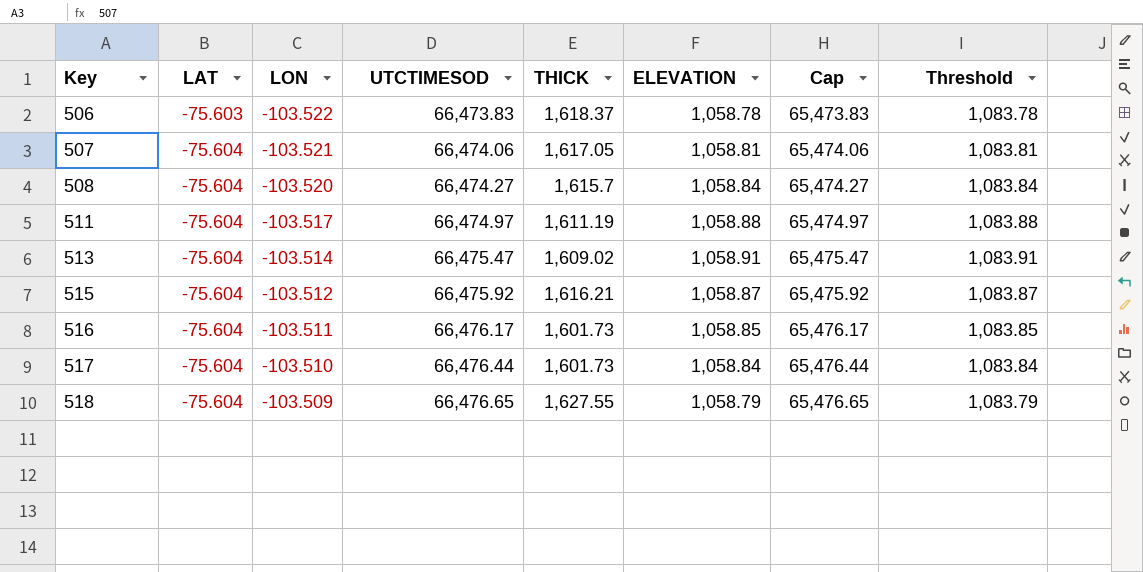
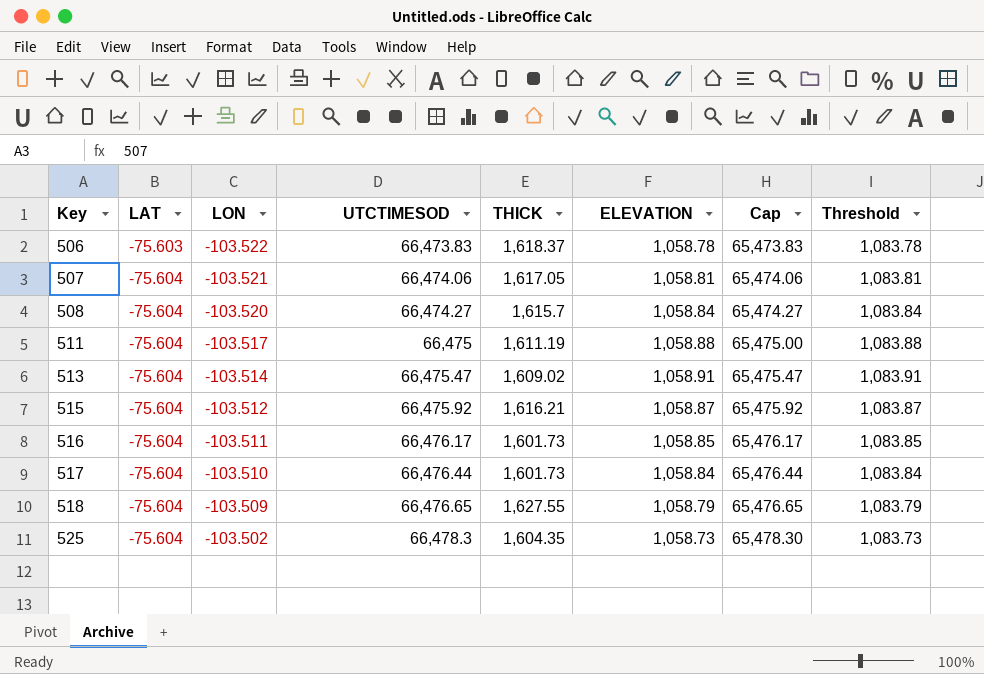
511 | UTCTIMESOD: 66,474.97 -> 66,475
511 | Cap: 65,474.97 -> 65,475.00
row 525: none -> -75.604 | -103.502 | 66,478.3 | 1,604.35 | 1,058.73 | 65,478.30 | 1,083.73

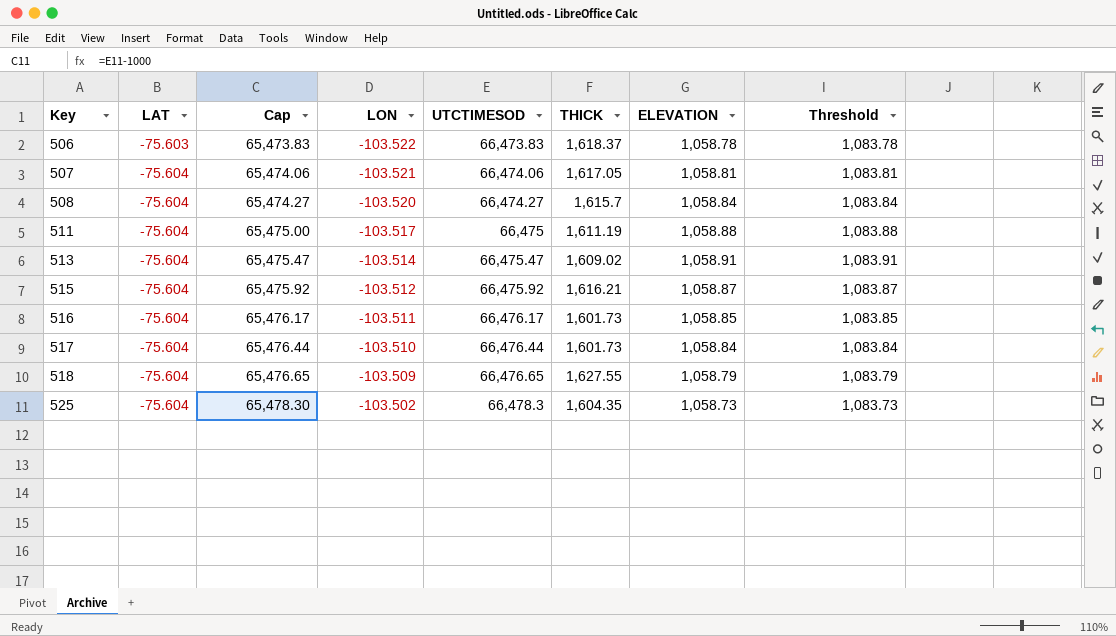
column Cap | position: 7 -> 3

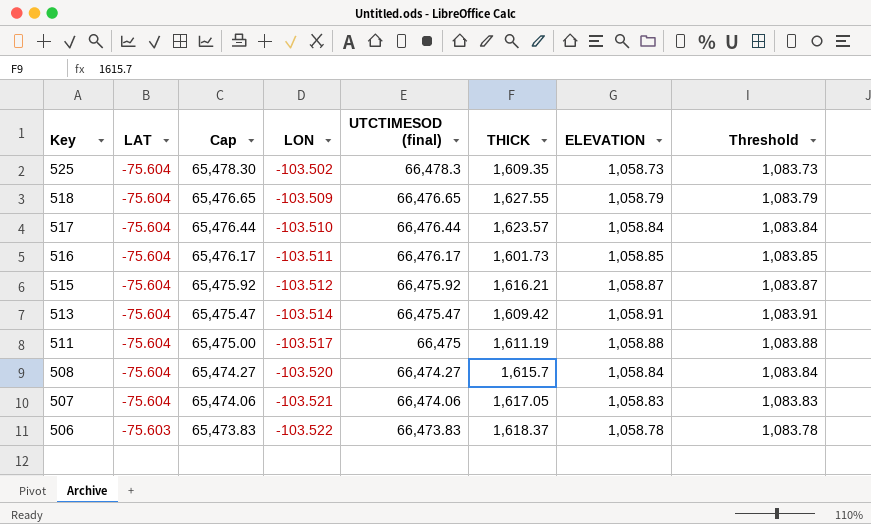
row order: Key ascending -> Key descending
column name: UTCTIMESOD -> UTCTIMESOD (final)
525 | THICK: 1,604.35 -> 1,609.35
517 | THICK: 1,601.73 -> 1,623.57
513 | THICK: 1,609.02 -> 1,609.42
507 | ELEVATION: 1,058.81 -> 1,058.83
507 | Threshold: 1,083.81 -> 1,083.83

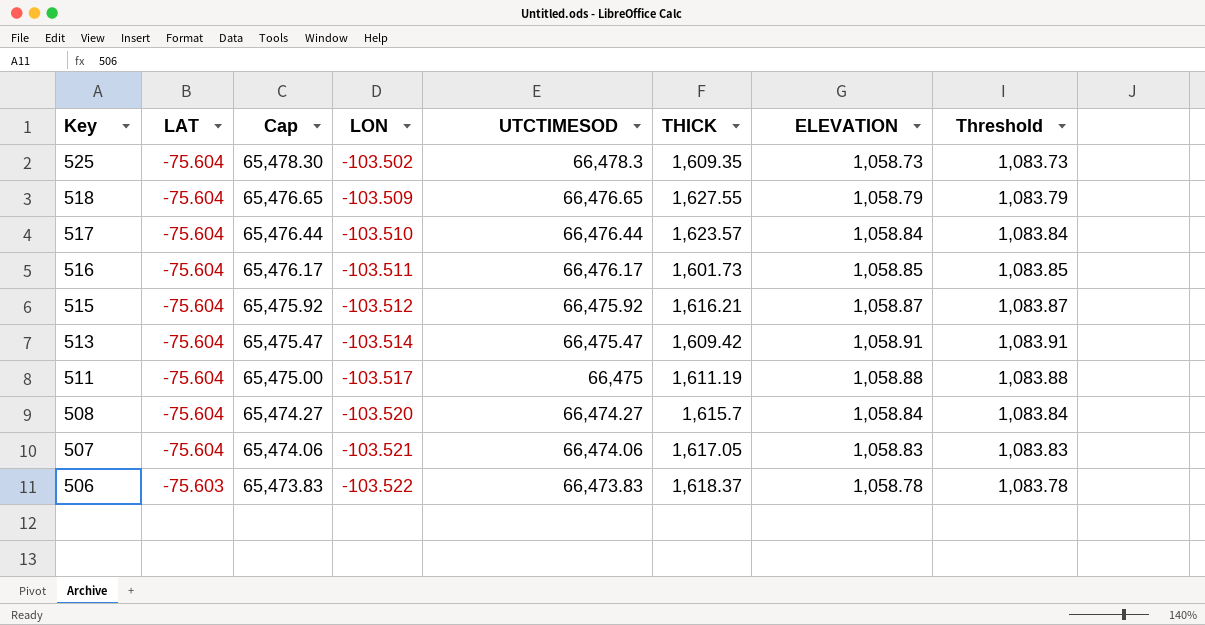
column name: UTCTIMESOD (final) -> UTCTIMESOD

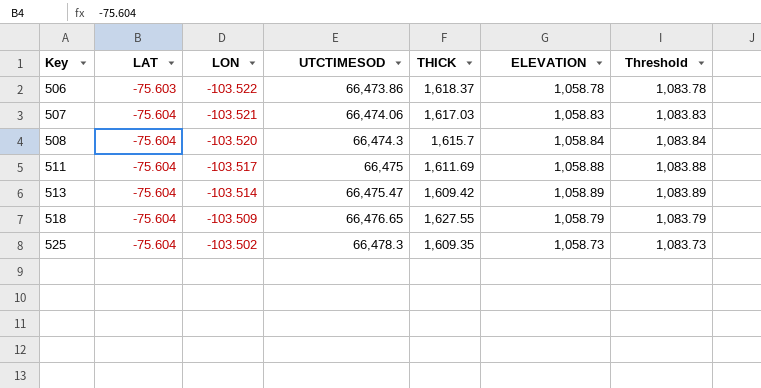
row order: Key descending -> Key ascending
column Cap | formula: [UTCTIMESOD] - 1000 -> none
row 517: -75.604 | 65,476.44 | -103.510 | 66,476.44 | 1,623.57 | 1,058.84 | 1,083.84 -> none
row 516: -75.604 | 65,476.17 | -103.511 | 66,476.17 | 1,601.73 | 1,058.85 | 1,083.85 -> none
row 515: -75.604 | 65,475.92 | -103.512 | 66,475.92 | 1,616.21 | 1,058.87 | 1,083.87 -> none
506 | UTCTIMESOD: 66,473.83 -> 66,473.86
507 | THICK: 1,617.05 -> 1,617.03
508 | UTCTIMESOD: 66,474.27 -> 66,474.3
511 | THICK: 1,611.19 -> 1,611.69
513 | ELEVATION: 1,058.91 -> 1,058.89
513 | Threshold: 1,083.91 -> 1,083.89

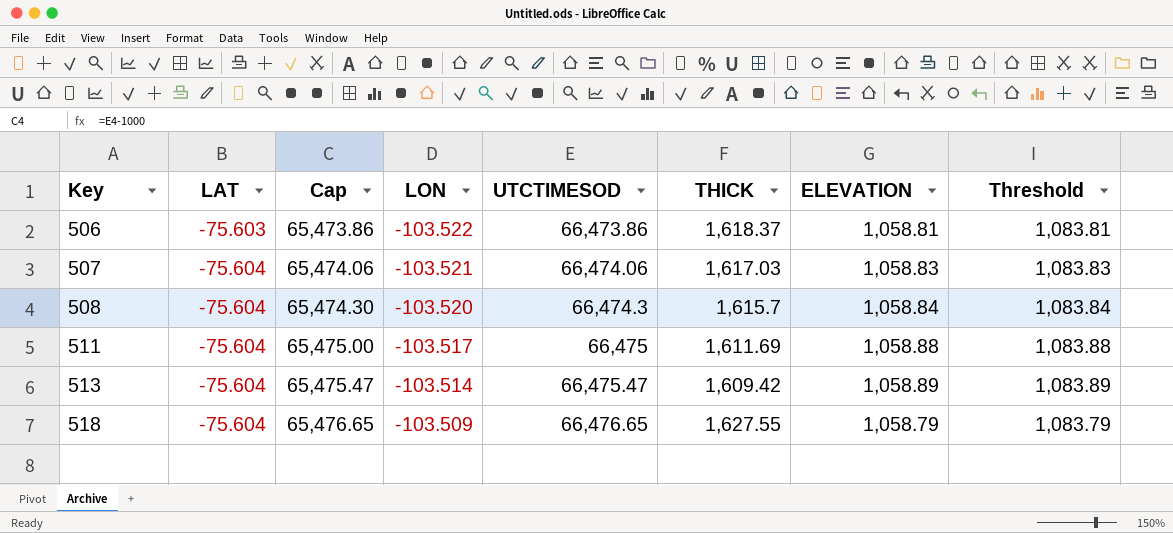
column Cap | formula: none -> [UTCTIMESOD] - 1000
row 525: -75.604 | -103.502 | 66,478.3 | 1,609.35 | 1,058.73 | 1,083.73 -> none
506 | ELEVATION: 1,058.78 -> 1,058.81
506 | Threshold: 1,083.78 -> 1,083.81

